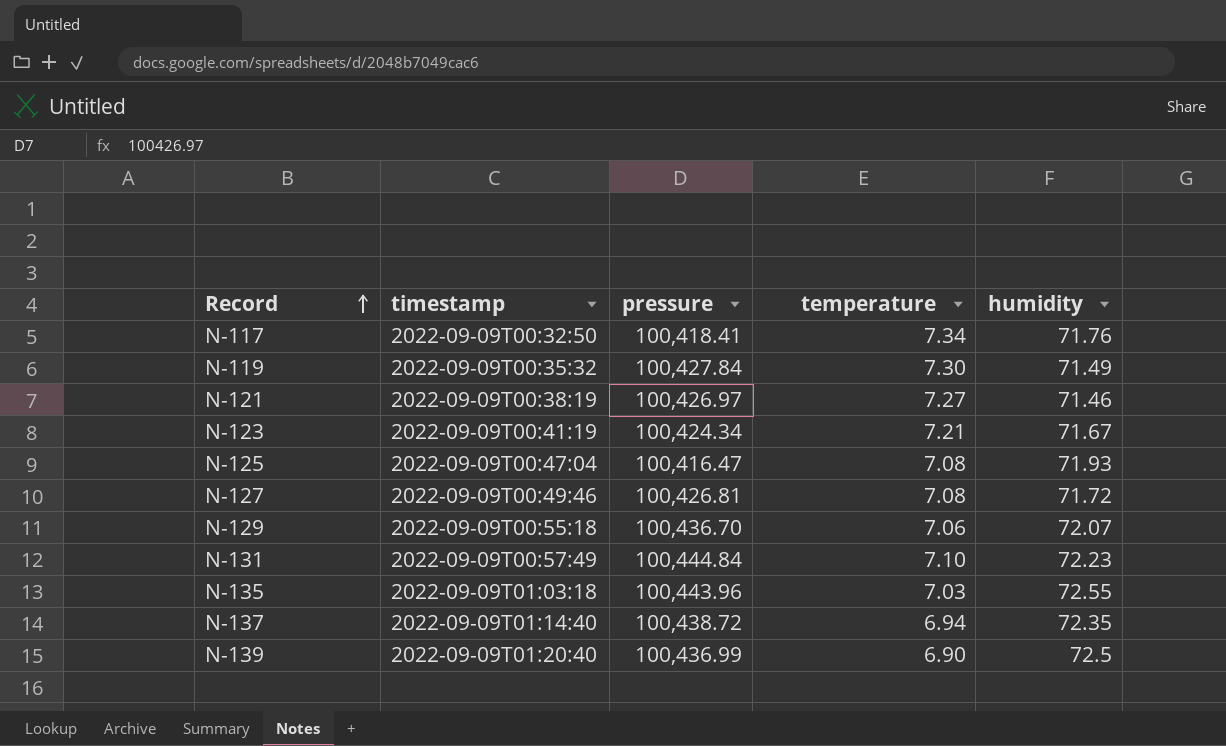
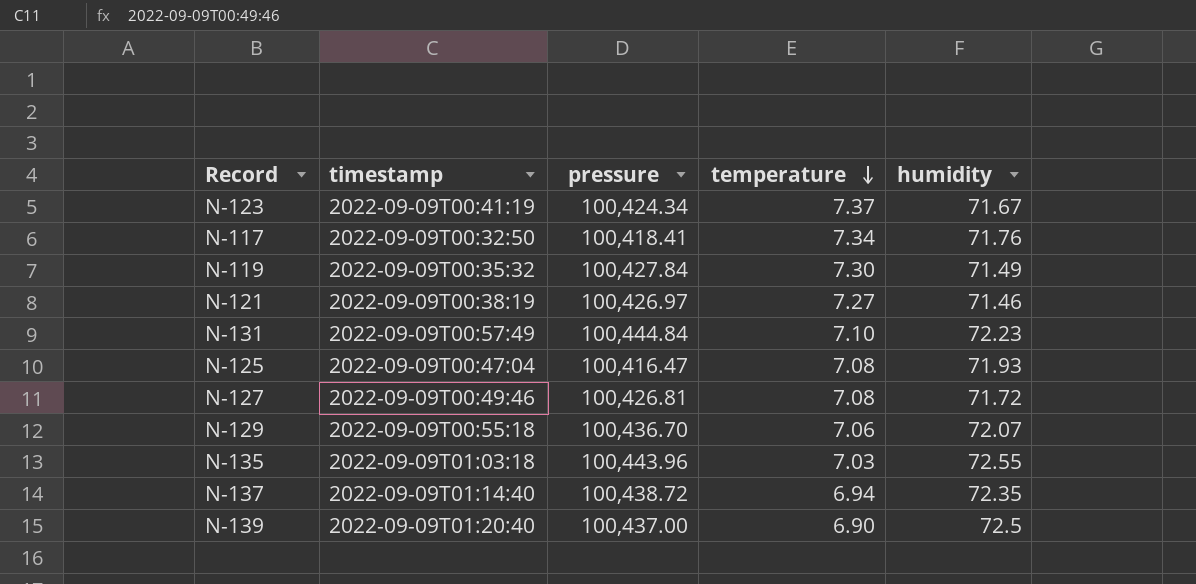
row order: Record ascending -> temperature descending
N-123 | temperature: 7.21 -> 7.37
N-139 | pressure: 100,436.99 -> 100,437.00

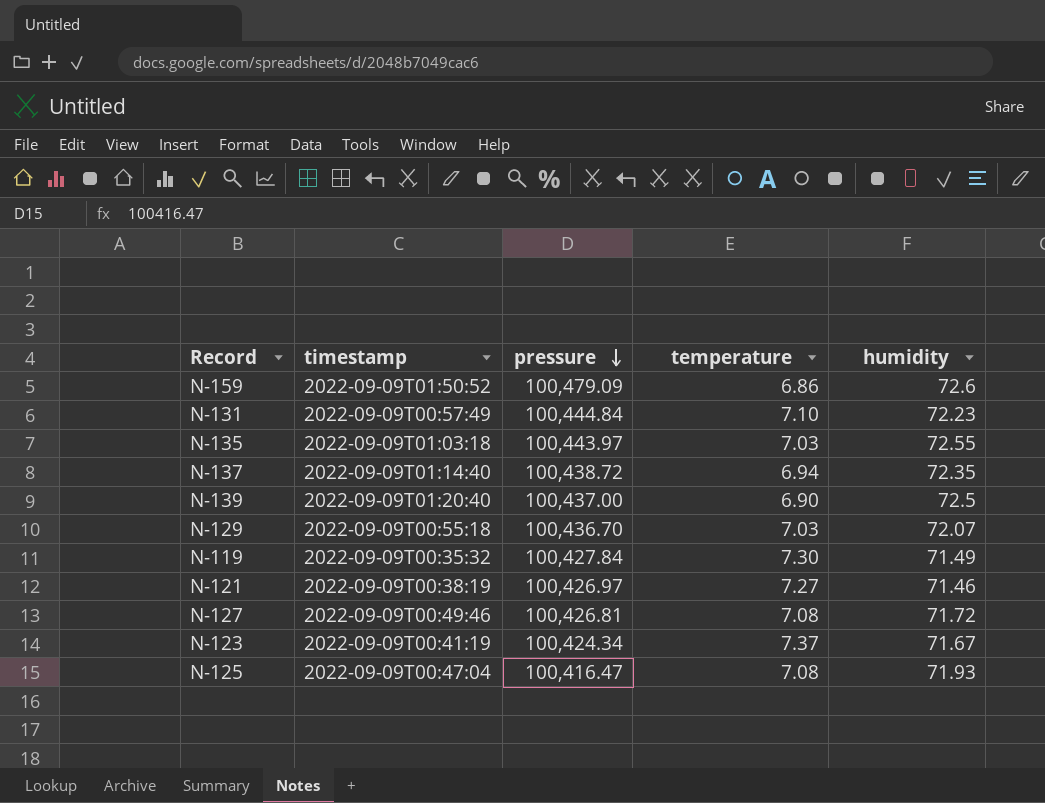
row order: temperature descending -> pressure descending
row N-117: 2022-09-09T00:32:50 | 100,418.41 | 7.34 | 71.76 -> none
row N-159: none -> 2022-09-09T01:50:52 | 100,479.09 | 6.86 | 72.6
N-135 | pressure: 100,443.96 -> 100,443.97
N-129 | temperature: 7.06 -> 7.03

